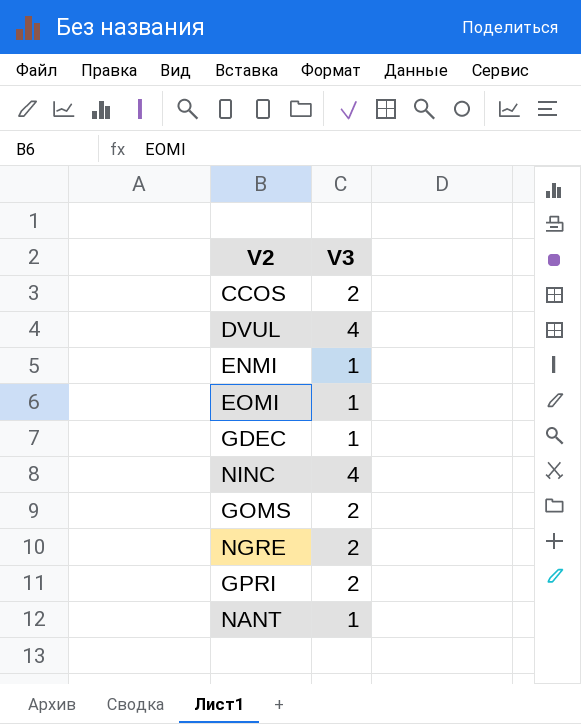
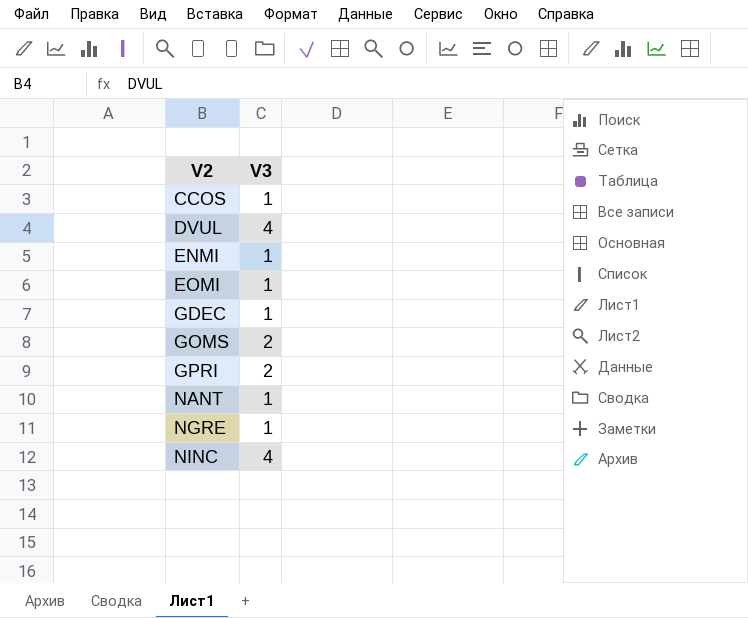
row order: none -> V2 ascending
CCOS | V3: 2 -> 1
NGRE | V3: 2 -> 1

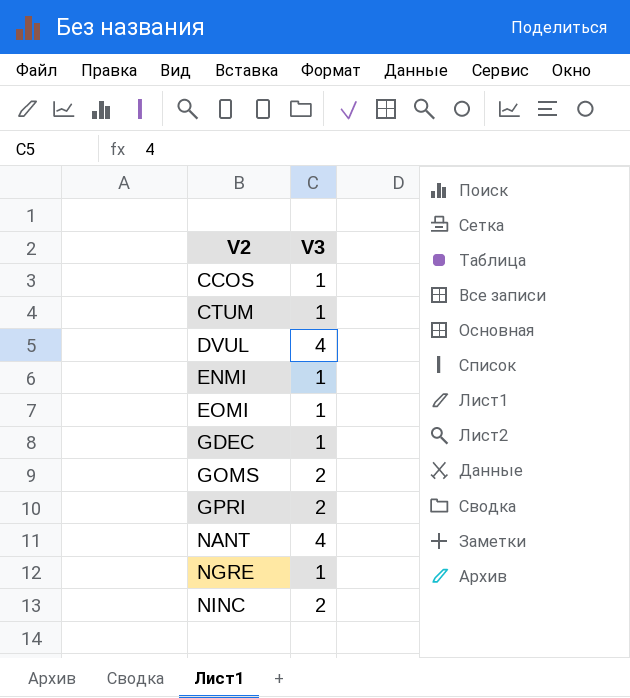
row CTUM: none -> 1
NANT | V3: 1 -> 4
NINC | V3: 4 -> 2

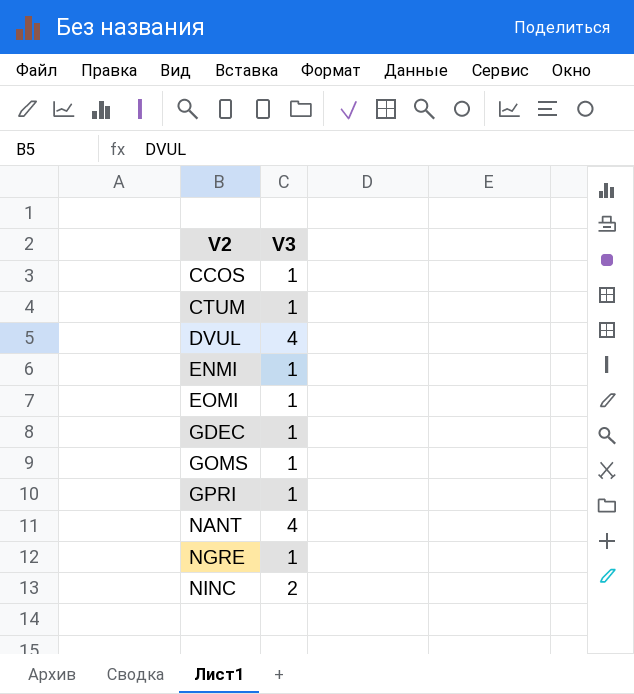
GOMS | V3: 2 -> 1
GPRI | V3: 2 -> 1

